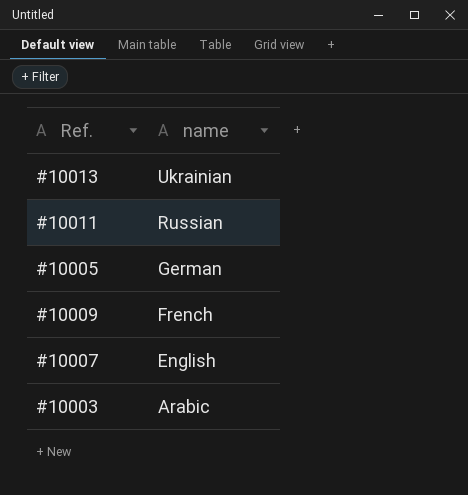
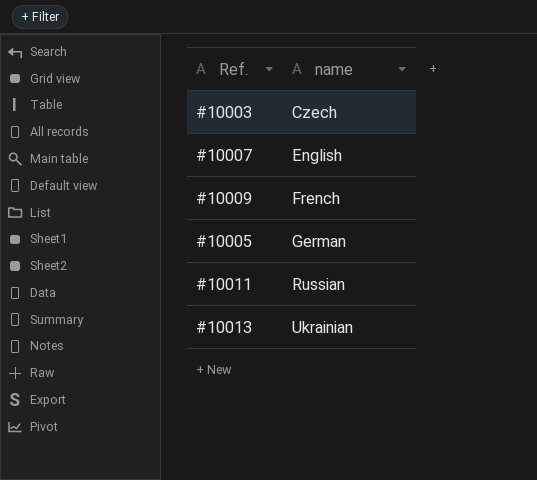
row order: name descending -> name ascending
#10003 | name: Arabic -> Czech

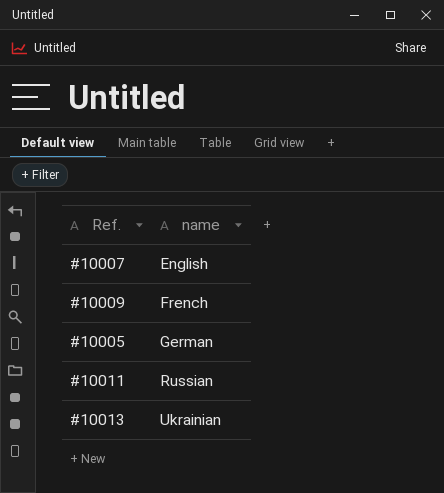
row #10003: Czech -> none

